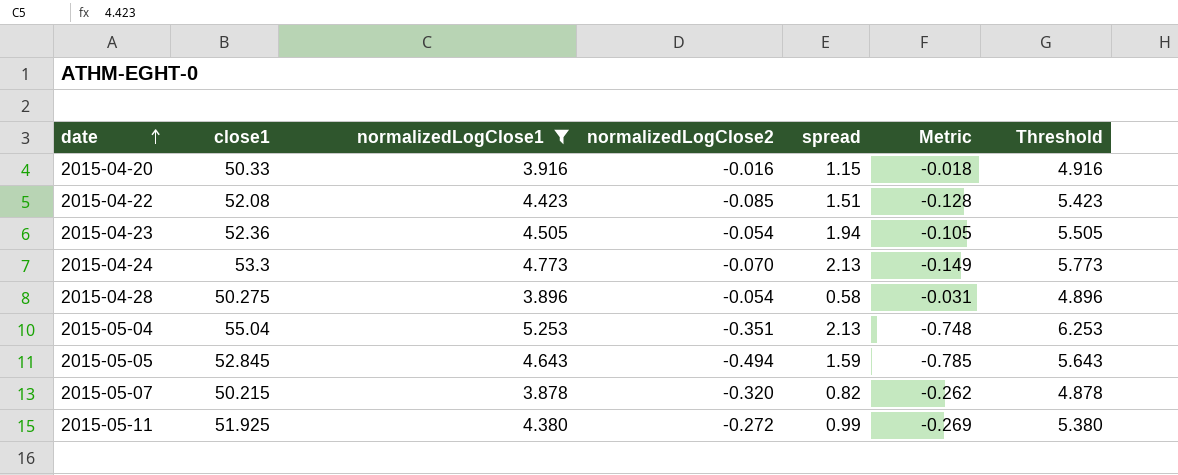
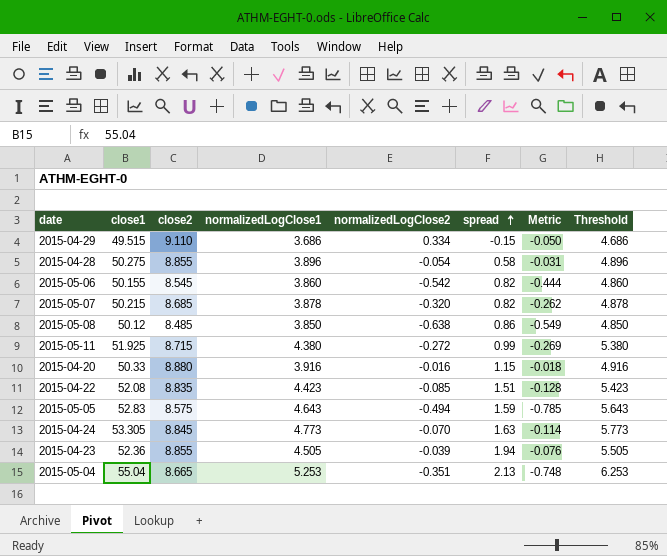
filter: normalizedLogClose1 >= 3.878 -> none
row order: date ascending -> spread ascending
column close2 | position: none -> 3
2015-05-05 | close1: 52.845 -> 52.83
2015-04-24 | close1: 53.3 -> 53.305
2015-04-24 | spread: 2.13 -> 1.63
2015-04-24 | Metric: -0.149 -> -0.114
2015-04-23 | normalizedLogClose2: -0.054 -> -0.039
2015-04-23 | Metric: -0.105 -> -0.076

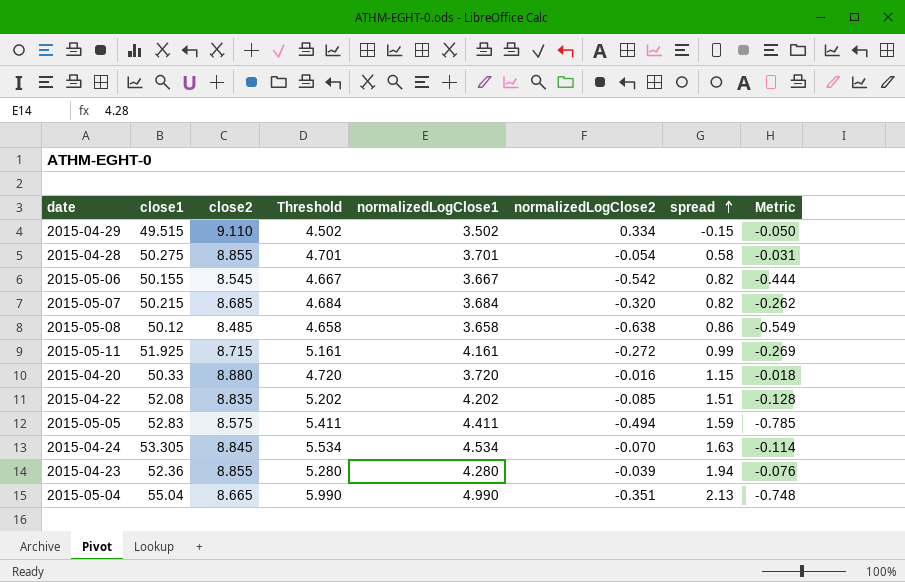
column Threshold | position: 8 -> 4
2015-04-29 | Threshold: 4.686 -> 4.502
2015-04-29 | normalizedLogClose1: 3.686 -> 3.502
2015-04-28 | Threshold: 4.896 -> 4.701
2015-04-28 | normalizedLogClose1: 3.896 -> 3.701
2015-05-06 | Threshold: 4.860 -> 4.667
2015-05-06 | normalizedLogClose1: 3.860 -> 3.667
2015-05-07 | Threshold: 4.878 -> 4.684
2015-05-07 | normalizedLogClose1: 3.878 -> 3.684
2015-05-08 | Threshold: 4.850 -> 4.658
2015-05-08 | normalizedLogClose1: 3.850 -> 3.658
2015-05-11 | Threshold: 5.380 -> 5.161
2015-05-11 | normalizedLogClose1: 4.380 -> 4.161
2015-04-20 | Threshold: 4.916 -> 4.720
2015-04-20 | normalizedLogClose1: 3.916 -> 3.720
2015-04-22 | Threshold: 5.423 -> 5.202
2015-04-22 | normalizedLogClose1: 4.423 -> 4.202
2015-05-05 | Threshold: 5.643 -> 5.411
2015-05-05 | normalizedLogClose1: 4.643 -> 4.411
2015-04-24 | Threshold: 5.773 -> 5.534
2015-04-24 | normalizedLogClose1: 4.773 -> 4.534
2015-04-23 | Threshold: 5.505 -> 5.280
2015-04-23 | normalizedLogClose1: 4.505 -> 4.280
2015-05-04 | Threshold: 6.253 -> 5.990
2015-05-04 | normalizedLogClose1: 5.253 -> 4.990

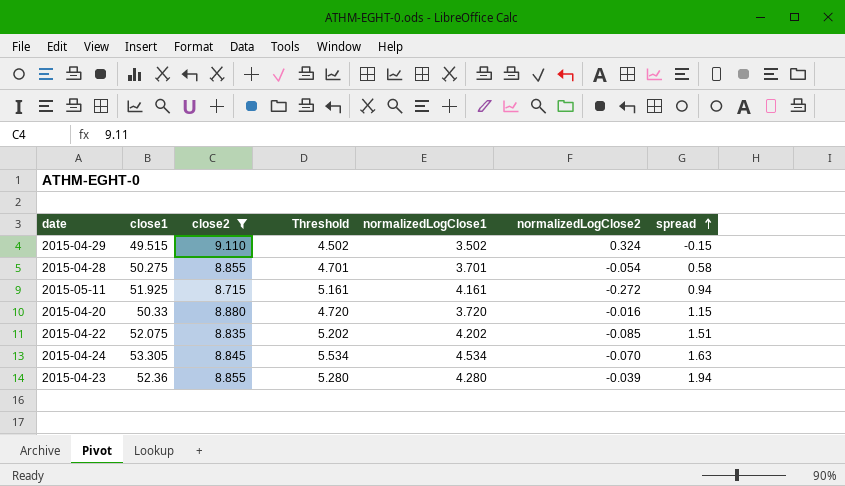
filter: none -> close2 >= 8.715
column Metric | formula: [normalizedLogClose2] * [spread] -> none
2015-04-29 | normalizedLogClose2: 0.334 -> 0.324
2015-05-11 | spread: 0.99 -> 0.94
2015-04-22 | close1: 52.08 -> 52.075

